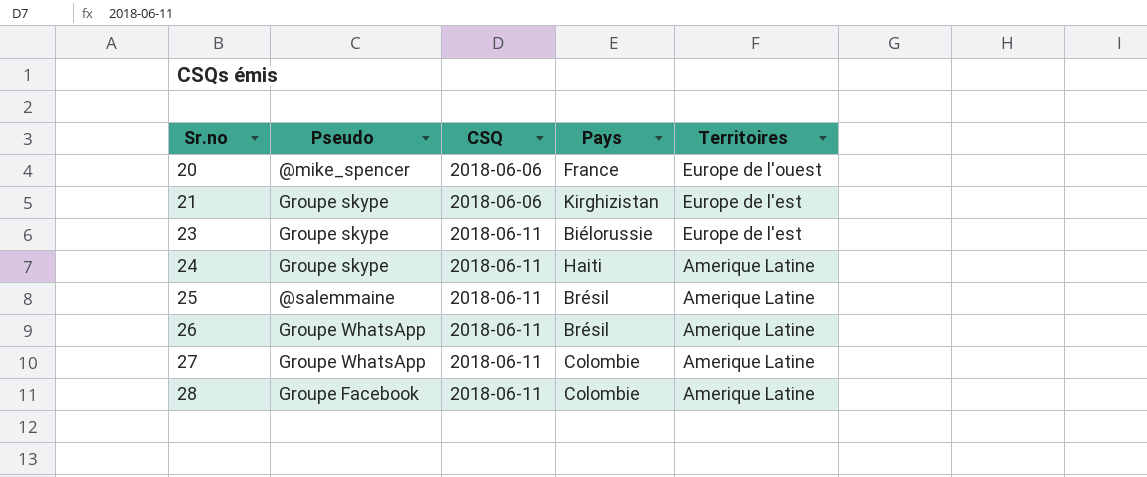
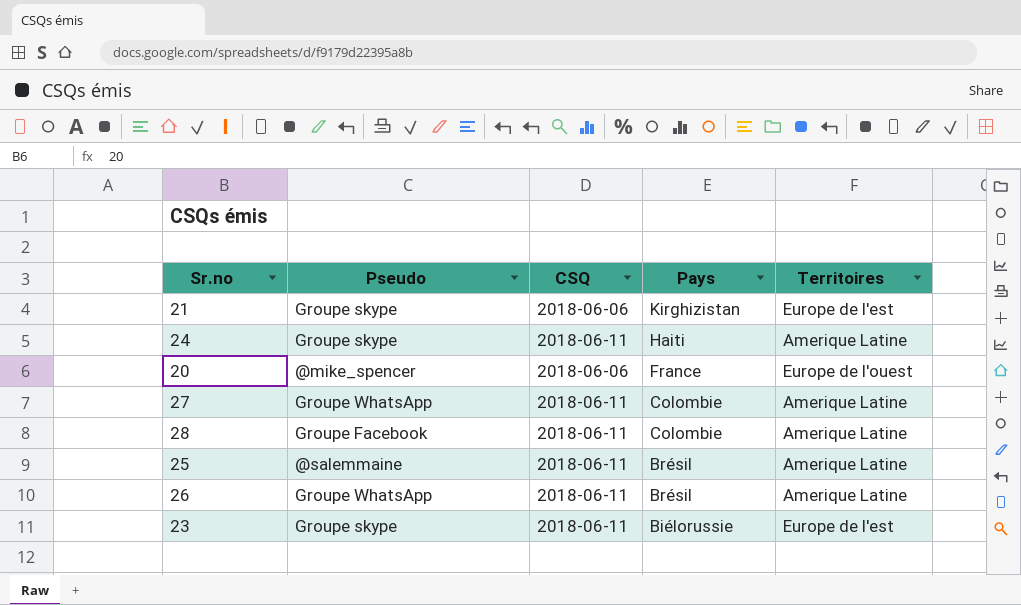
row order: Sr.no ascending -> Pays descending

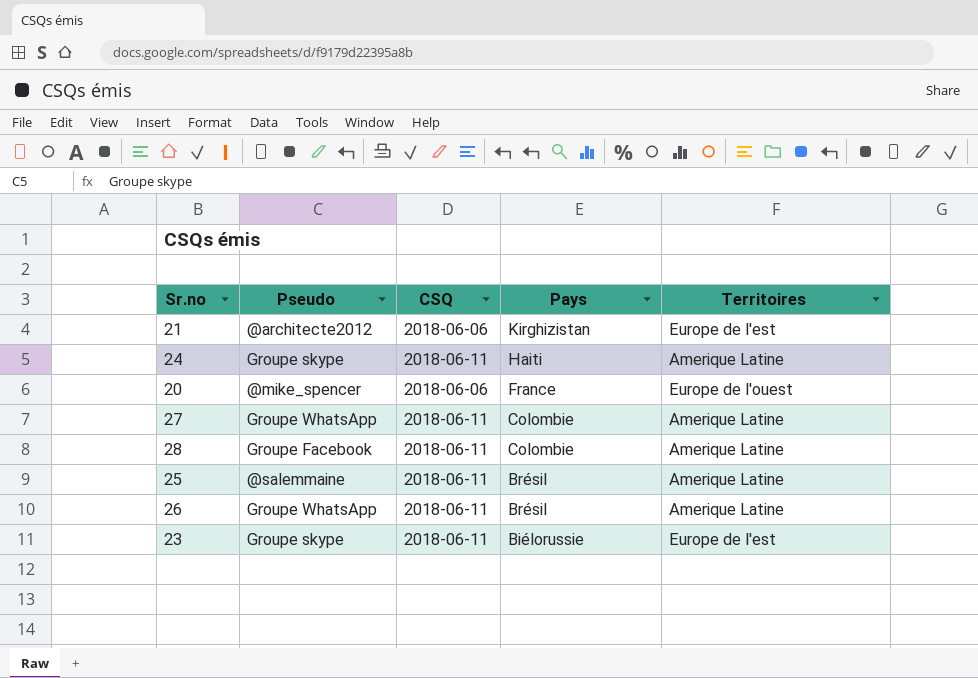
21 | Pseudo: Groupe skype -> @architecte2012

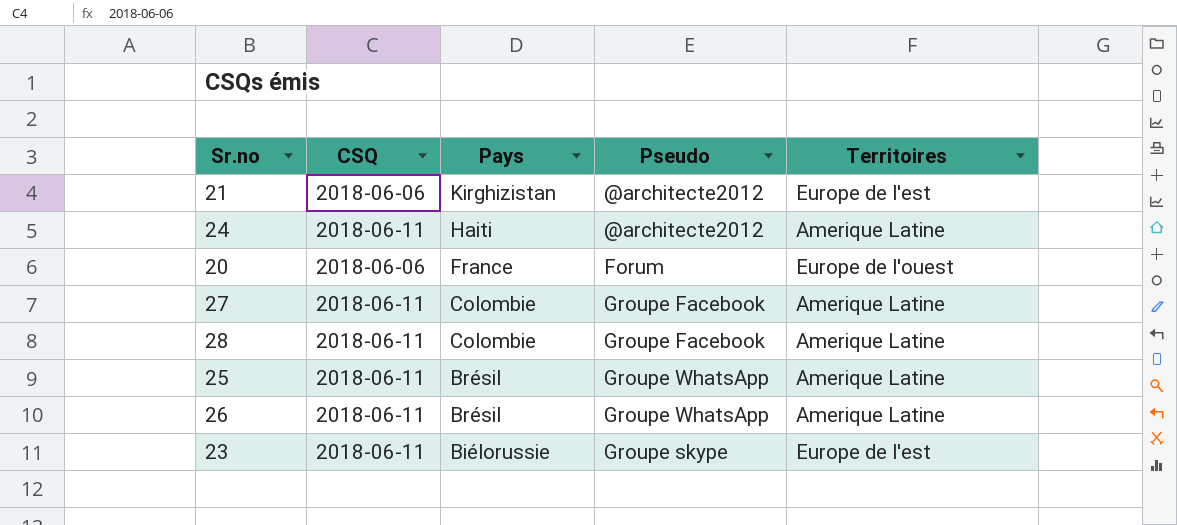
column Pseudo | position: 2 -> 4
24 | Pseudo: Groupe skype -> @architecte2012
20 | Pseudo: @mike_spencer -> Forum
27 | Pseudo: Groupe WhatsApp -> Groupe Facebook
25 | Pseudo: @salemmaine -> Groupe WhatsApp

